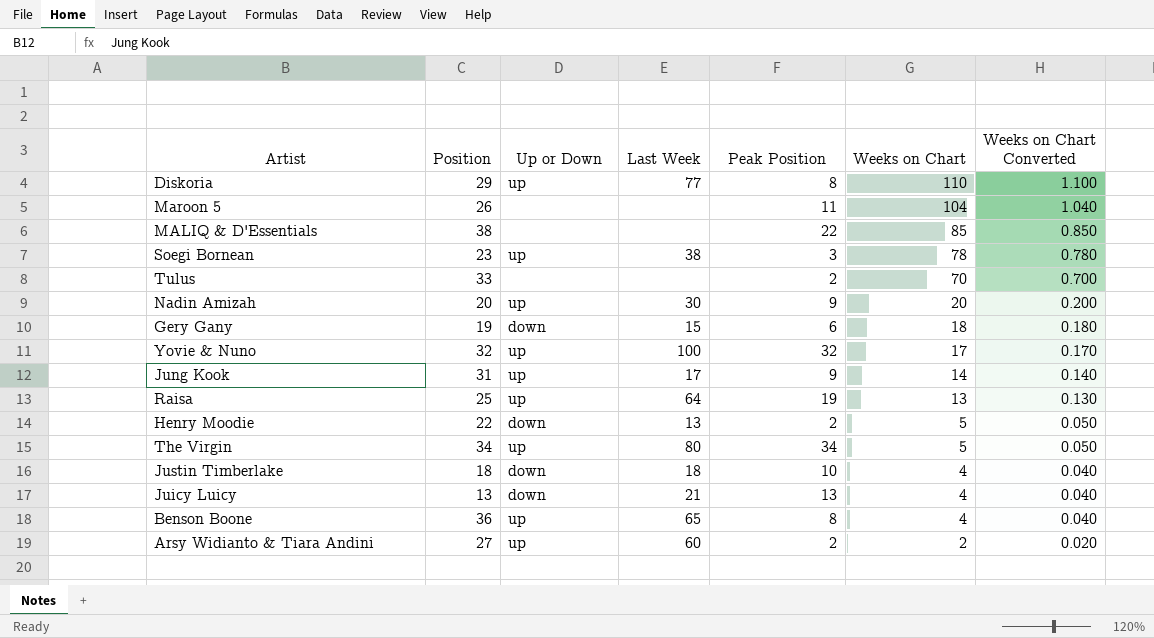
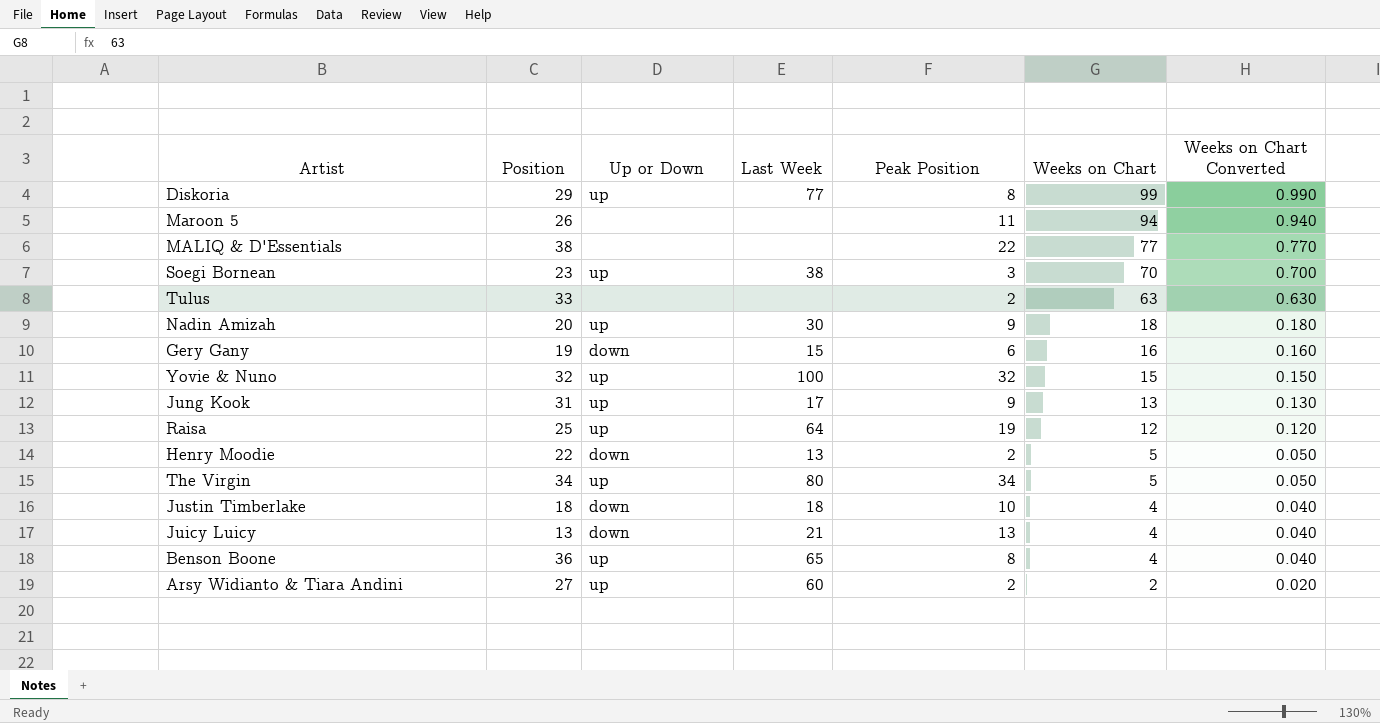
Diskoria | Weeks on Chart: 110 -> 99
Diskoria | Weeks on Chart Converted: 1.100 -> 0.990
Maroon 5 | Weeks on Chart: 104 -> 94
Maroon 5 | Weeks on Chart Converted: 1.040 -> 0.940
MALIQ & D'Essentials | Weeks on Chart: 85 -> 77
MALIQ & D'Essentials | Weeks on Chart Converted: 0.850 -> 0.770
Soegi Bornean | Weeks on Chart: 78 -> 70
Soegi Bornean | Weeks on Chart Converted: 0.780 -> 0.700
Tulus | Weeks on Chart: 70 -> 63
Tulus | Weeks on Chart Converted: 0.700 -> 0.630
Nadin Amizah | Weeks on Chart: 20 -> 18
Nadin Amizah | Weeks on Chart Converted: 0.200 -> 0.180
Gery Gany | Weeks on Chart: 18 -> 16
Gery Gany | Weeks on Chart Converted: 0.180 -> 0.160
Yovie & Nuno | Weeks on Chart: 17 -> 15
Yovie & Nuno | Weeks on Chart Converted: 0.170 -> 0.150
Jung Kook | Weeks on Chart: 14 -> 13
Jung Kook | Weeks on Chart Converted: 0.140 -> 0.130
Raisa | Weeks on Chart: 13 -> 12
Raisa | Weeks on Chart Converted: 0.130 -> 0.120

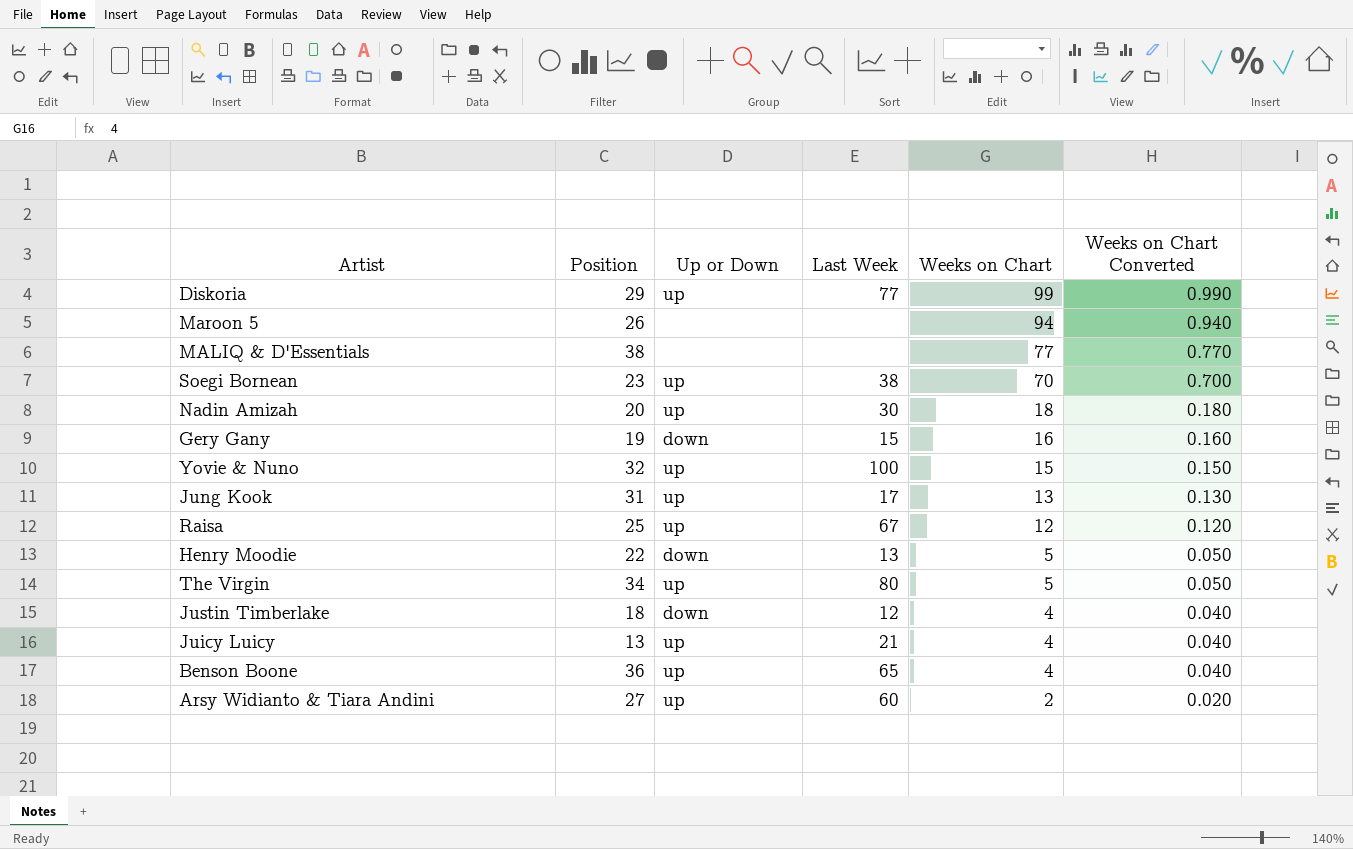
column Peak Position | position: 5 -> none
row Tulus: 33 | none | none | 2 | 63 | 0.630 -> none
Raisa | Last Week: 64 -> 67
Justin Timberlake | Last Week: 18 -> 12
Juicy Luicy | Up or Down: down -> up

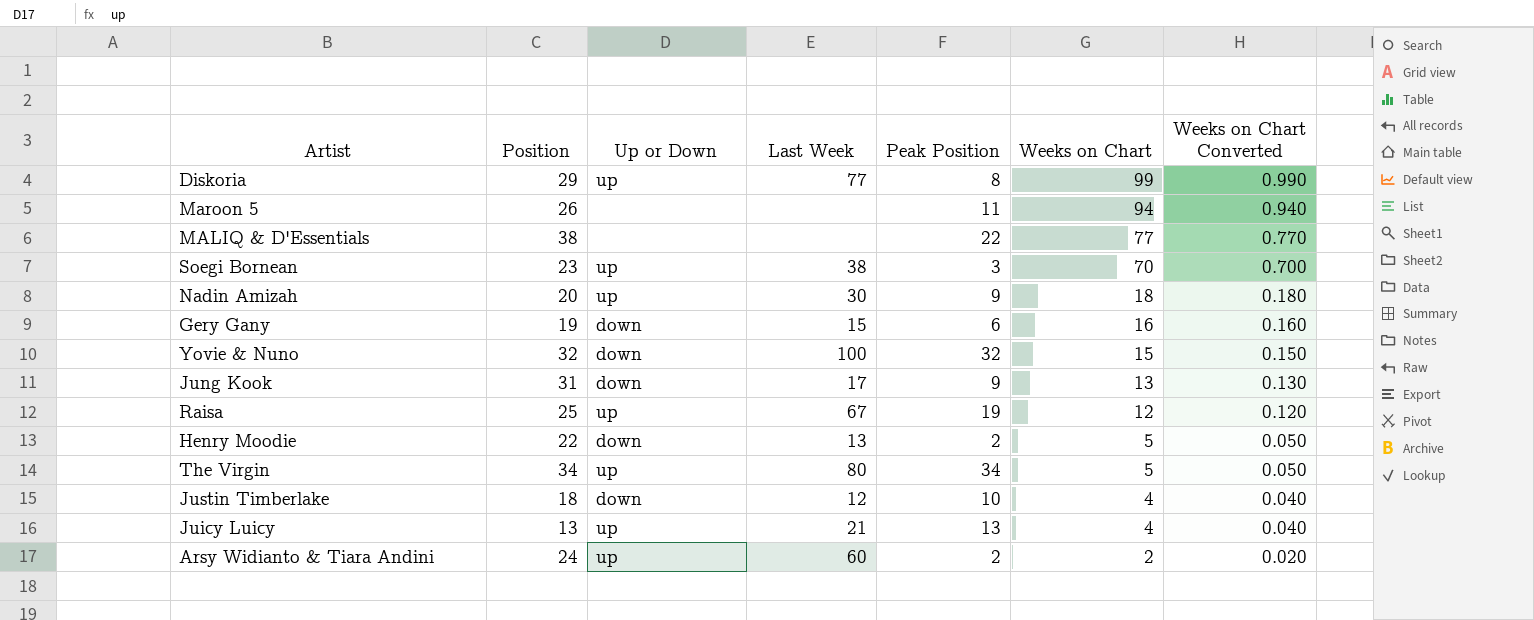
column Peak Position | position: none -> 5
row Benson Boone: 36 | up | 65 | 4 | 0.040 -> none
Yovie & Nuno | Up or Down: up -> down
Jung Kook | Up or Down: up -> down
Arsy Widianto & Tiara Andini | Position: 27 -> 24

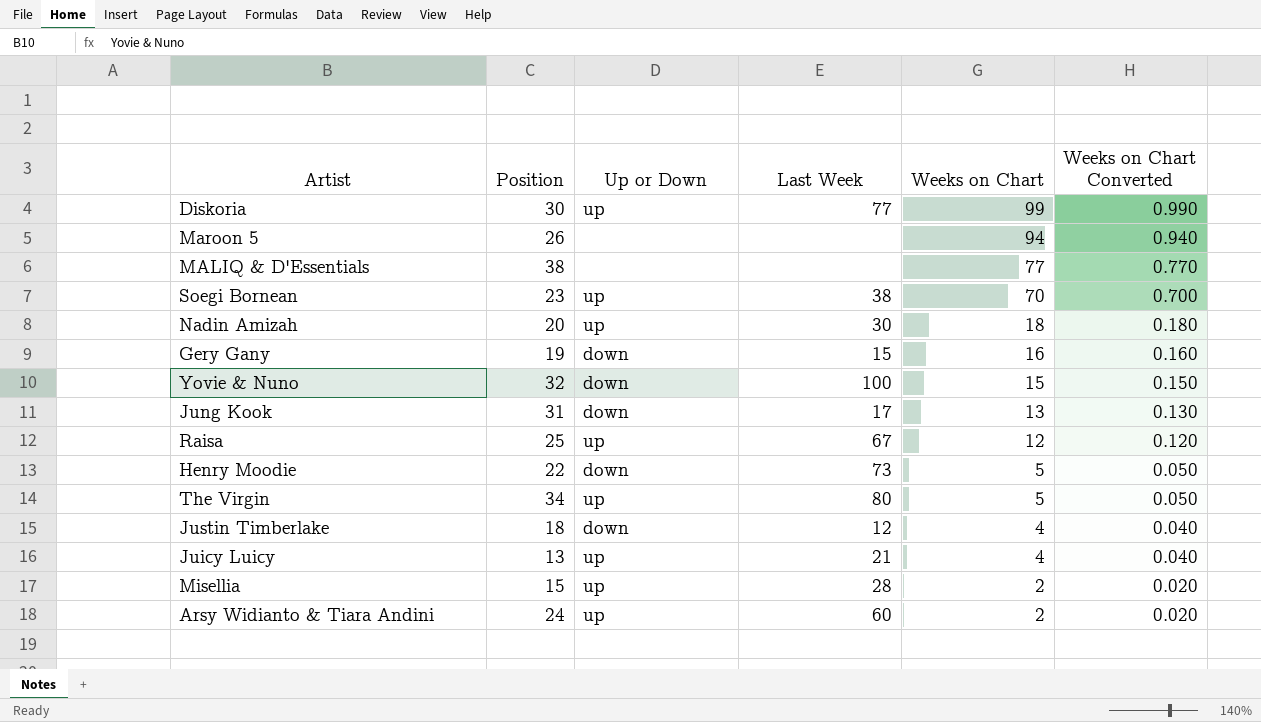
column Peak Position | position: 5 -> none
Diskoria | Position: 29 -> 30
Henry Moodie | Last Week: 13 -> 73
row Misellia: none -> 15 | up | 28 | 2 | 0.020

